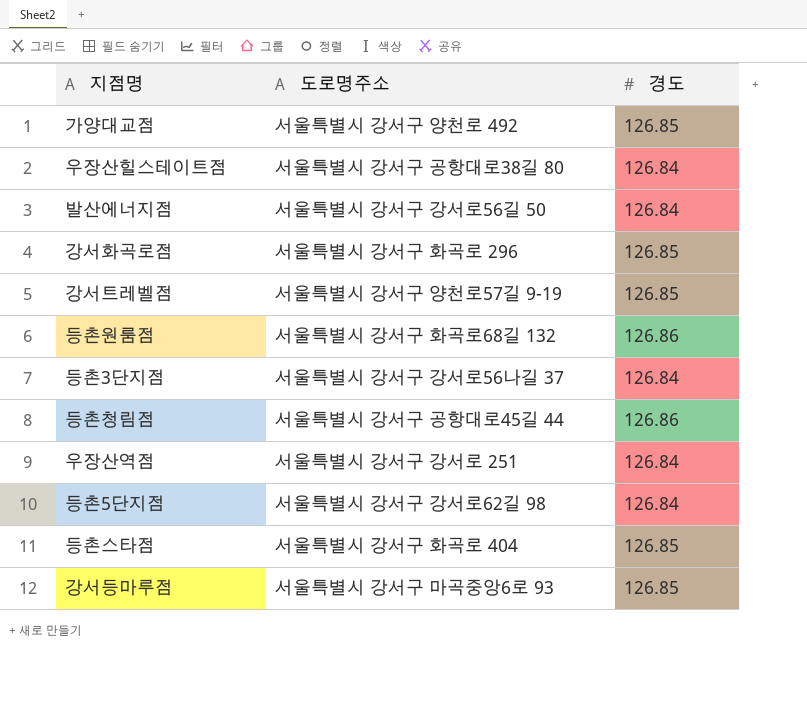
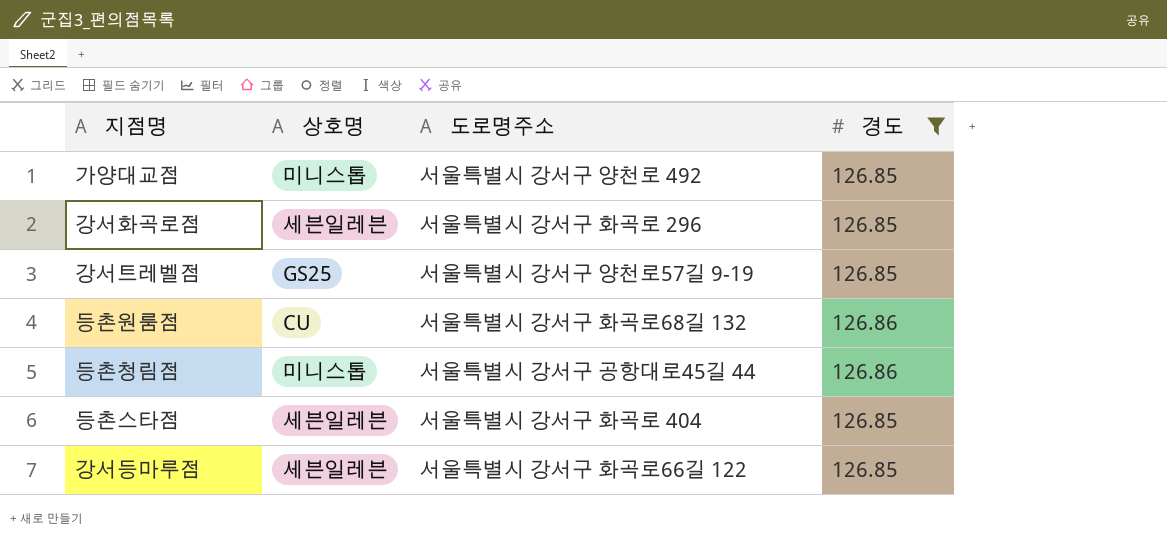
filter: none -> 경도 != 126.84
column 상호명 | position: none -> 2
강서등마루점 | 도로명주소: 서울특별시 강서구 마곡중앙6로 93 -> 서울특별시 강서구 화곡로66길 122

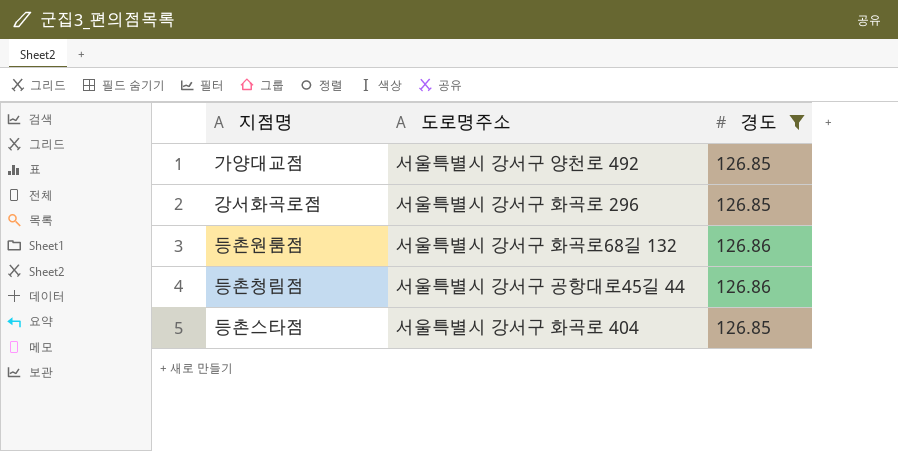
column 상호명 | position: 2 -> none
row 강서트레벨점: GS25 | 서울특별시 강서구 양천로57길 9-19 | 126.85 -> none
row 강서등마루점: 세븐일레븐 | 서울특별시 강서구 화곡로66길 122 | 126.85 -> none

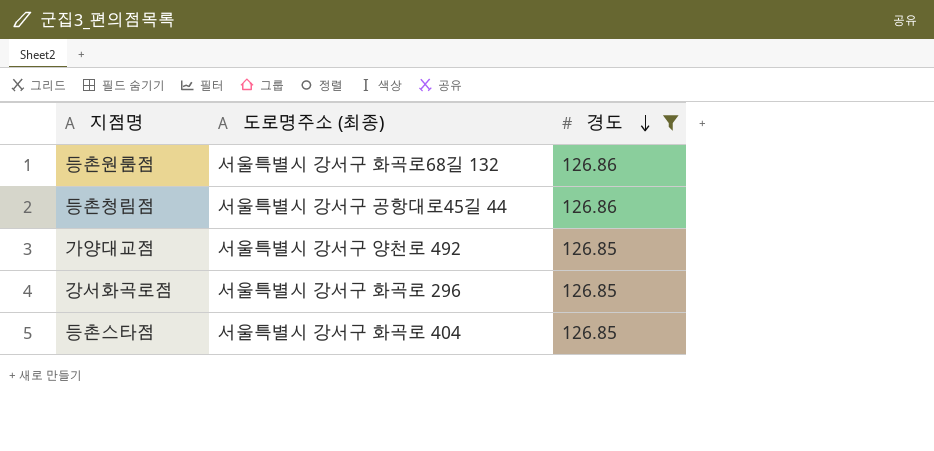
row order: none -> 경도 descending
column name: 도로명주소 -> 도로명주소 (최종)

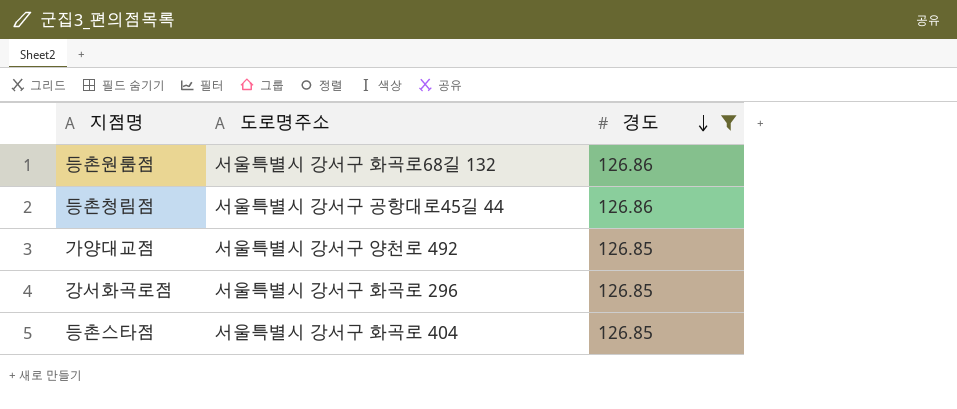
column name: 도로명주소 (최종) -> 도로명주소

